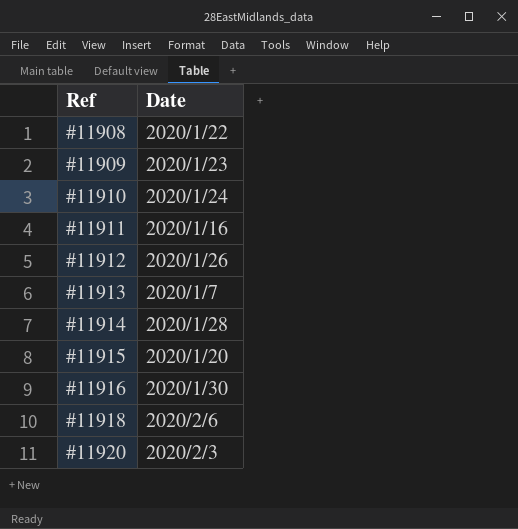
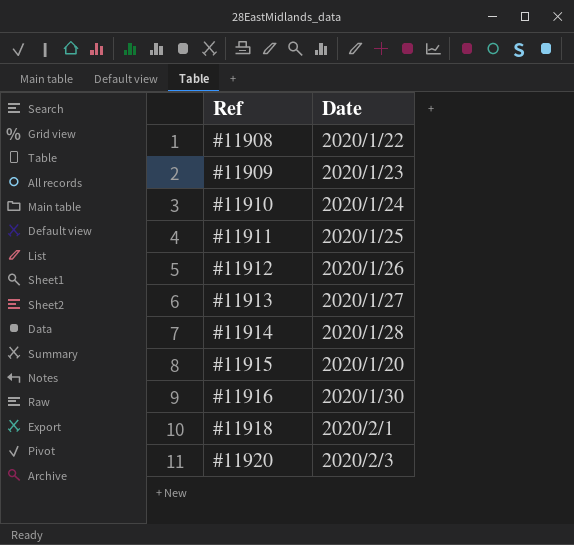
#11911 | Date: 2020/1/16 -> 2020/1/25
#11913 | Date: 2020/1/7 -> 2020/1/27
#11918 | Date: 2020/2/6 -> 2020/2/1

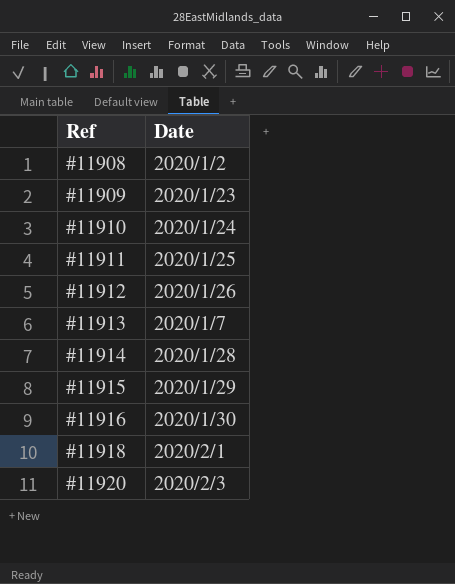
#11908 | Date: 2020/1/22 -> 2020/1/2
#11913 | Date: 2020/1/27 -> 2020/1/7
#11915 | Date: 2020/1/20 -> 2020/1/29

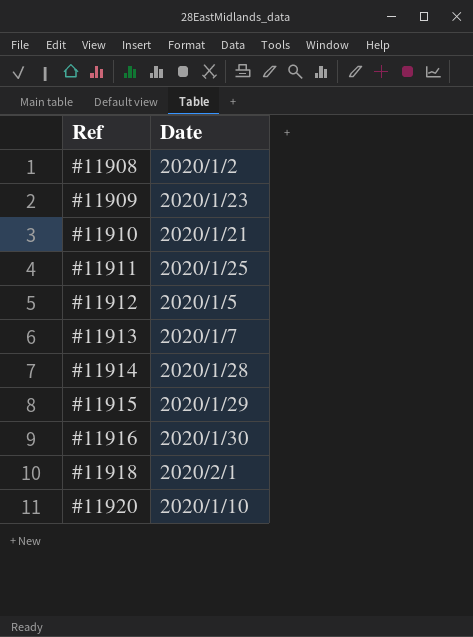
#11910 | Date: 2020/1/24 -> 2020/1/21
#11912 | Date: 2020/1/26 -> 2020/1/5
#11920 | Date: 2020/2/3 -> 2020/1/10

